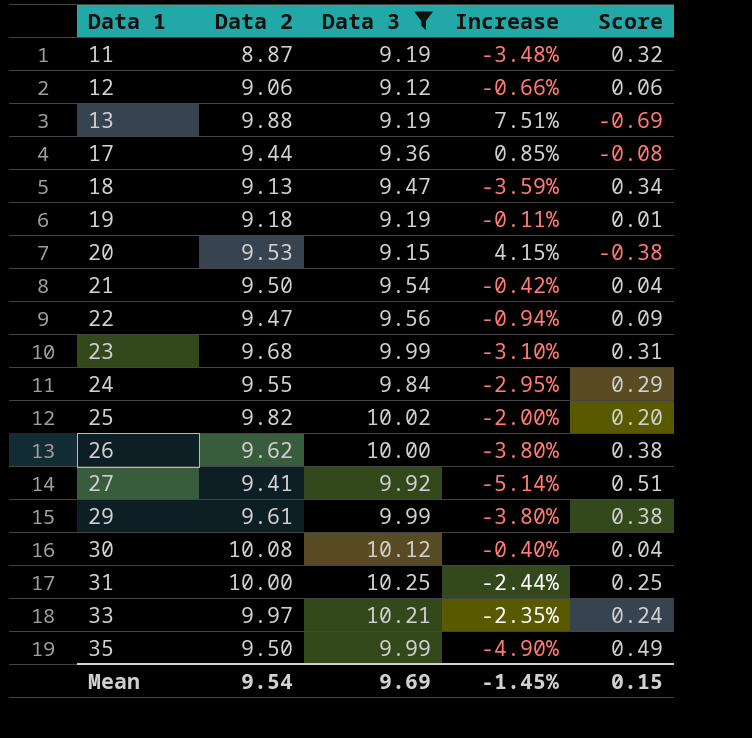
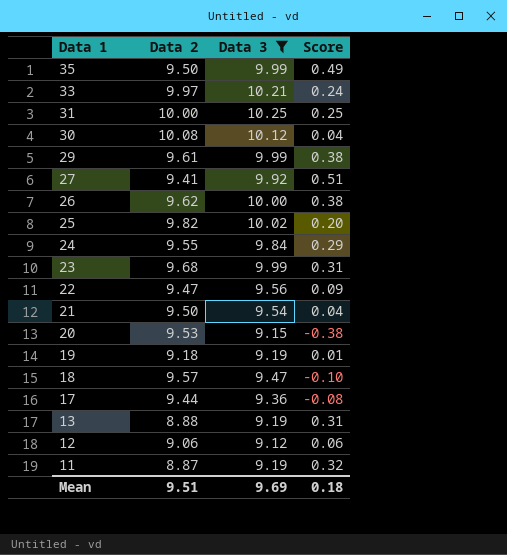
row order: Data 1 ascending -> Data 1 descending
column Increase | formula: ([Data 2] - [Data 3]) / [Data 3] -> none
18 | Data 2: 9.13 -> 9.57
18 | Score: 0.34 -> -0.10
13 | Data 2: 9.88 -> 8.88
13 | Score: -0.69 -> 0.31
Mean | Data 2: 9.54 -> 9.51
Mean | Score: 0.15 -> 0.18

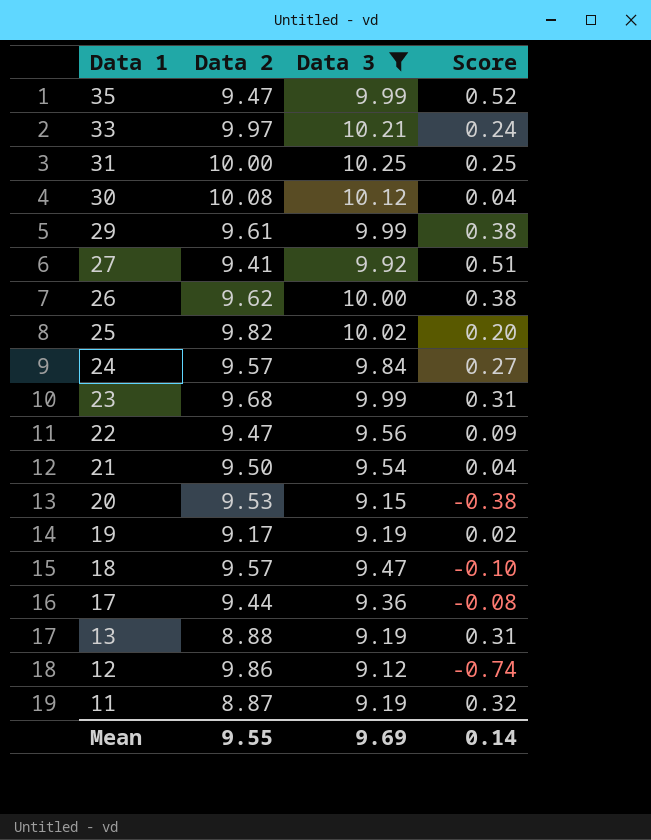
35 | Data 2: 9.50 -> 9.47
35 | Score: 0.49 -> 0.52
24 | Data 2: 9.55 -> 9.57
24 | Score: 0.29 -> 0.27
19 | Data 2: 9.18 -> 9.17
19 | Score: 0.01 -> 0.02
12 | Data 2: 9.06 -> 9.86
12 | Score: 0.06 -> -0.74
Mean | Data 2: 9.51 -> 9.55
Mean | Score: 0.18 -> 0.14

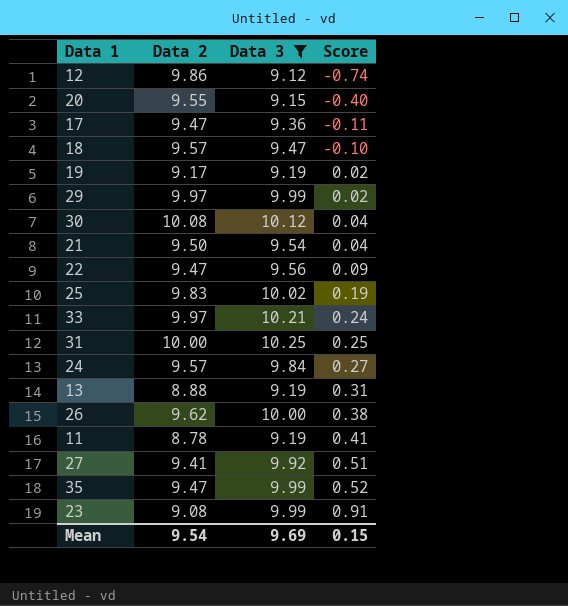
row order: Data 1 descending -> Score ascending
20 | Data 2: 9.53 -> 9.55
20 | Score: -0.38 -> -0.40
17 | Data 2: 9.44 -> 9.47
17 | Score: -0.08 -> -0.11
29 | Data 2: 9.61 -> 9.97
29 | Score: 0.38 -> 0.02
25 | Data 2: 9.82 -> 9.83
25 | Score: 0.20 -> 0.19
11 | Data 2: 8.87 -> 8.78
11 | Score: 0.32 -> 0.41
23 | Data 2: 9.68 -> 9.08
23 | Score: 0.31 -> 0.91
Mean | Data 2: 9.55 -> 9.54
Mean | Score: 0.14 -> 0.15

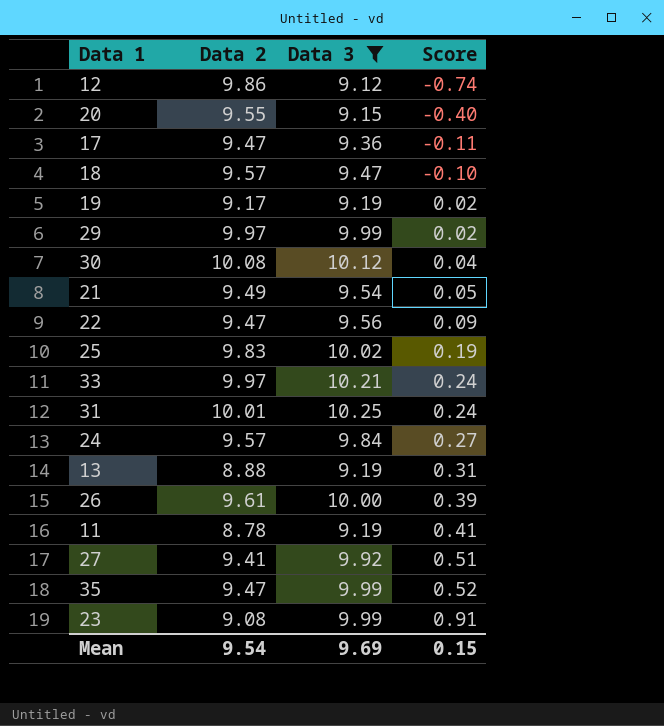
21 | Data 2: 9.50 -> 9.49
21 | Score: 0.04 -> 0.05
31 | Data 2: 10.00 -> 10.01
31 | Score: 0.25 -> 0.24
26 | Data 2: 9.62 -> 9.61
26 | Score: 0.38 -> 0.39

